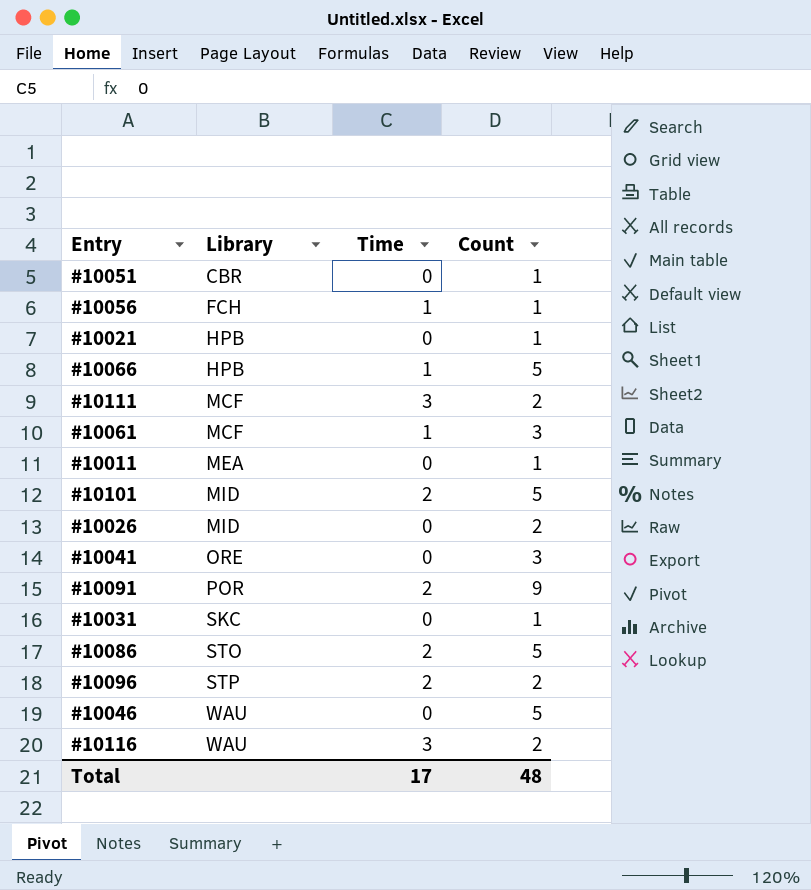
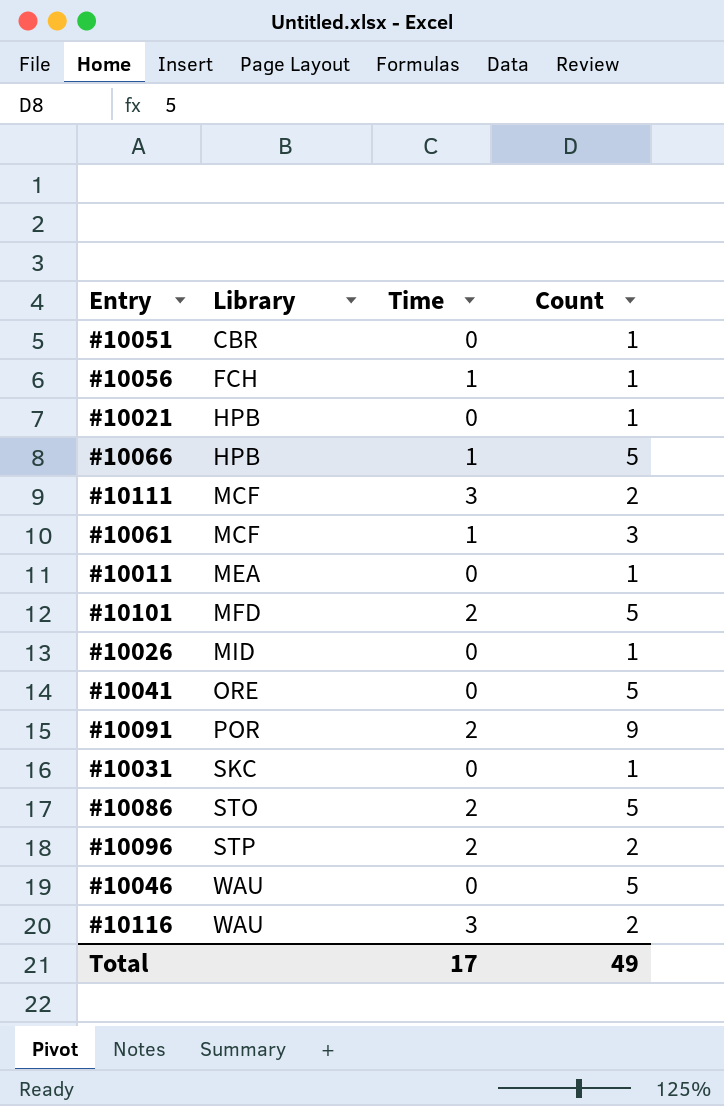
#10101 | Library: MID -> MFD
#10026 | Count: 2 -> 1
#10041 | Count: 3 -> 5
Total | Count: 48 -> 49

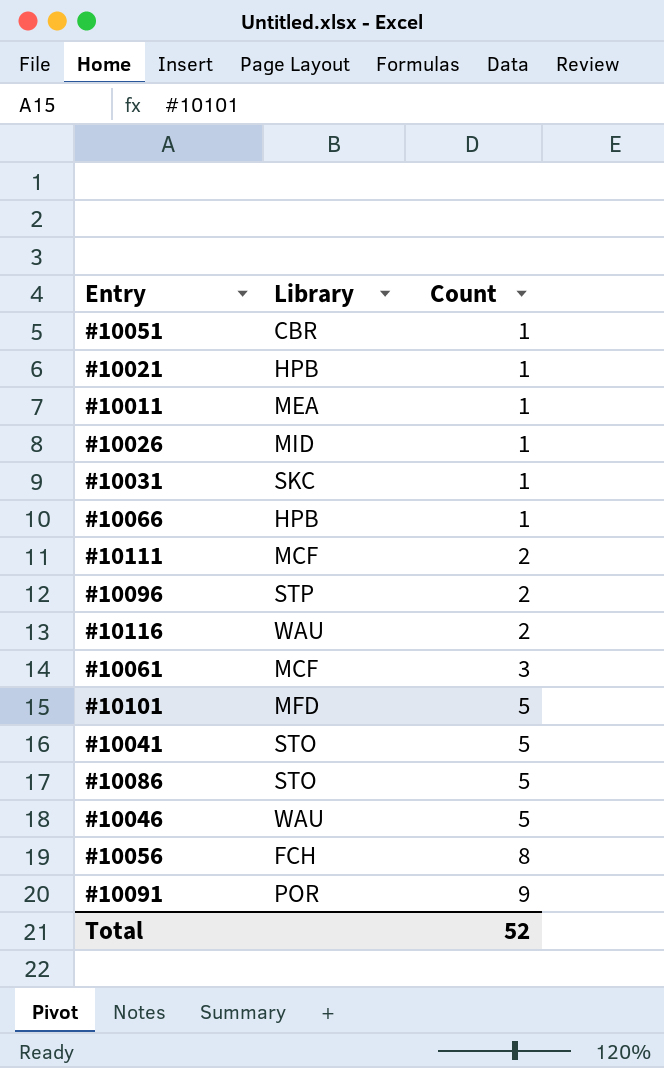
row order: Library ascending -> Count ascending
column Time | position: 3 -> none
#10066 | Count: 5 -> 1
#10041 | Library: ORE -> STO
#10056 | Count: 1 -> 8
Total | Count: 49 -> 52

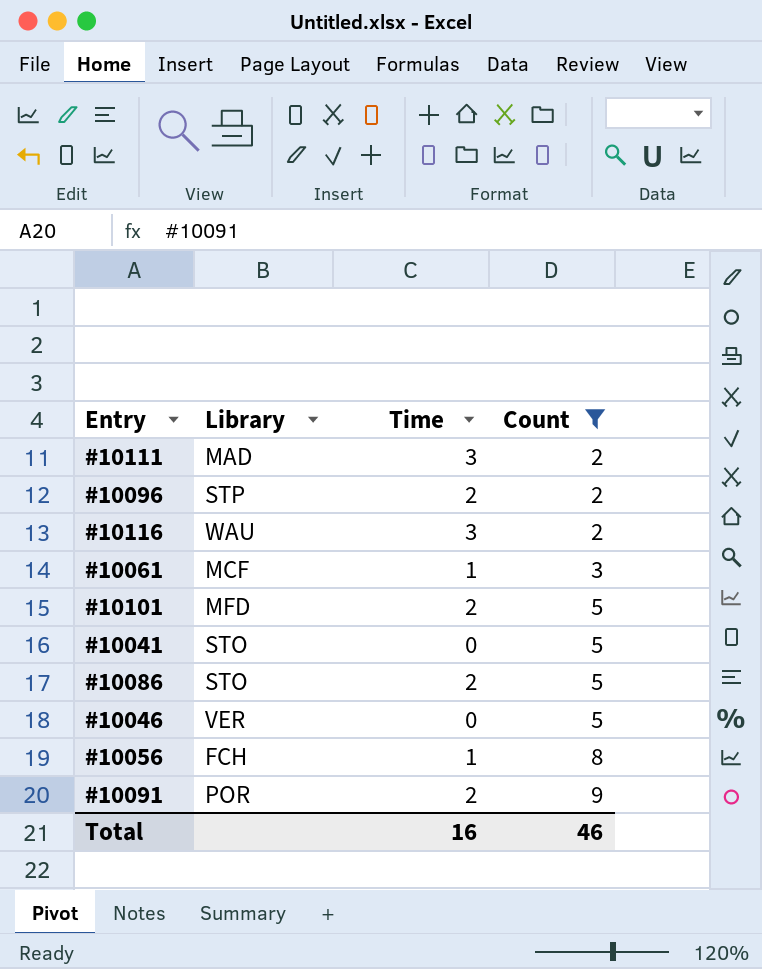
filter: none -> Count != 1
column Time | position: none -> 3
#10111 | Library: MCF -> MAD
#10046 | Library: WAU -> VER
Total | Count: 52 -> 46

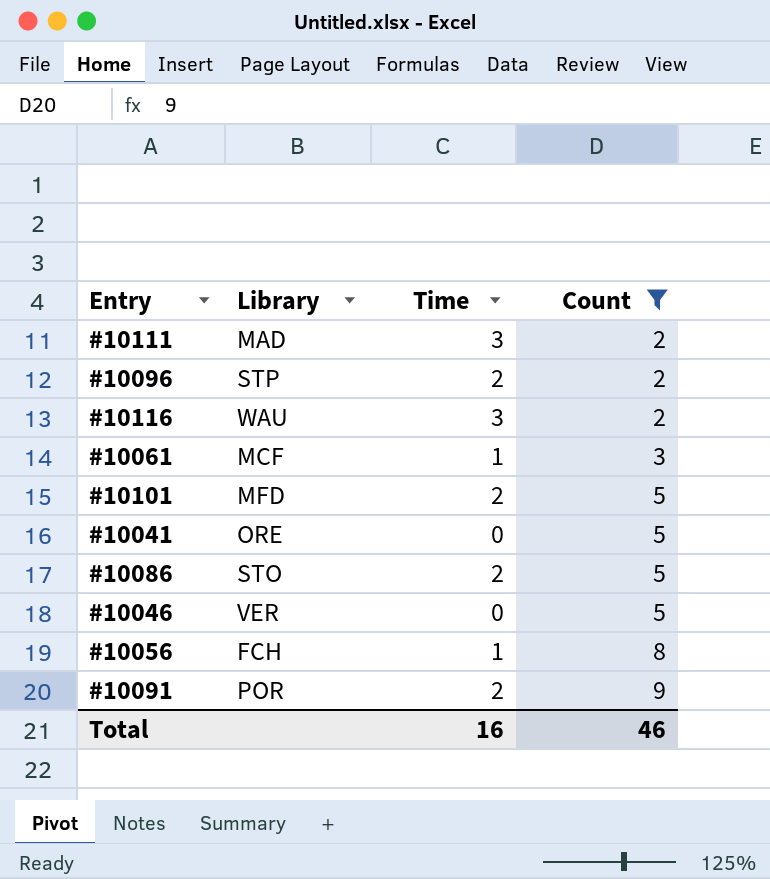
#10041 | Library: STO -> ORE

